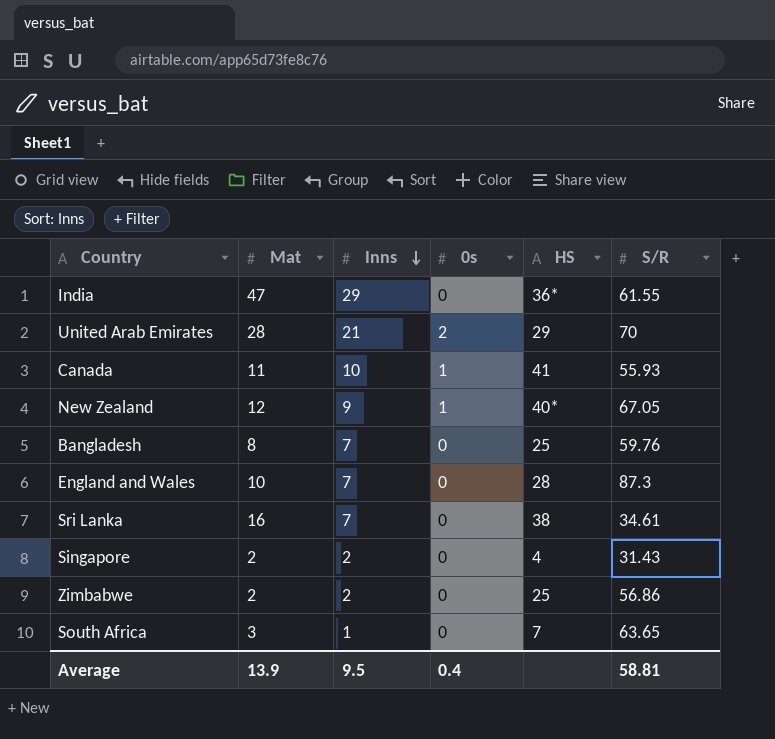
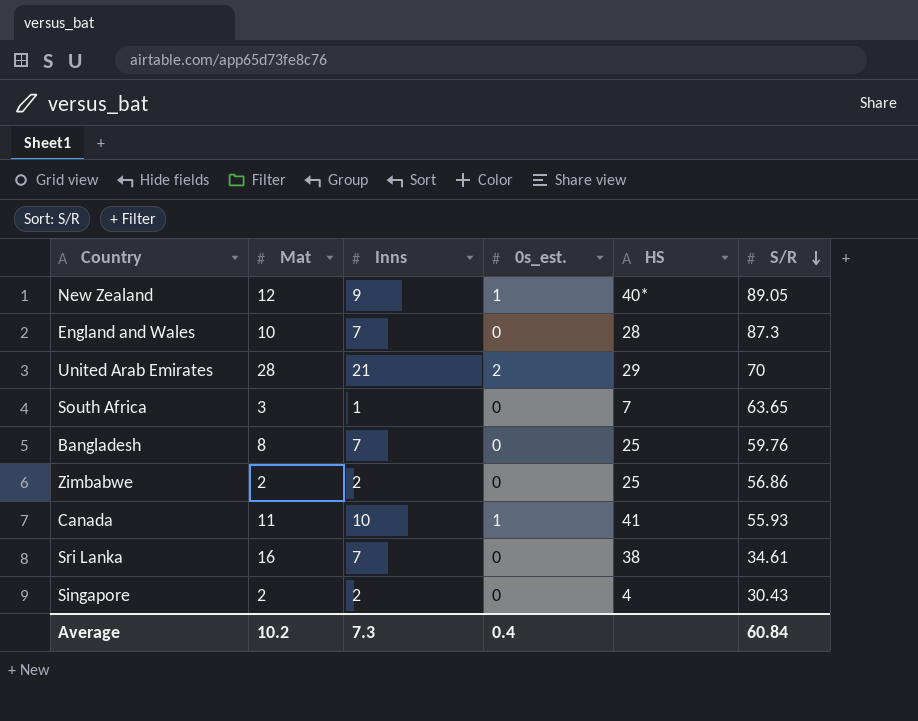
row order: Inns descending -> S/R descending
column name: 0s -> 0s_est.
row India: 47 | 29 | 0 | 36* | 61.55 -> none
New Zealand | S/R: 67.05 -> 89.05
Singapore | S/R: 31.43 -> 30.43
Average | Mat: 13.9 -> 10.2
Average | Inns: 9.5 -> 7.3
Average | S/R: 58.81 -> 60.84

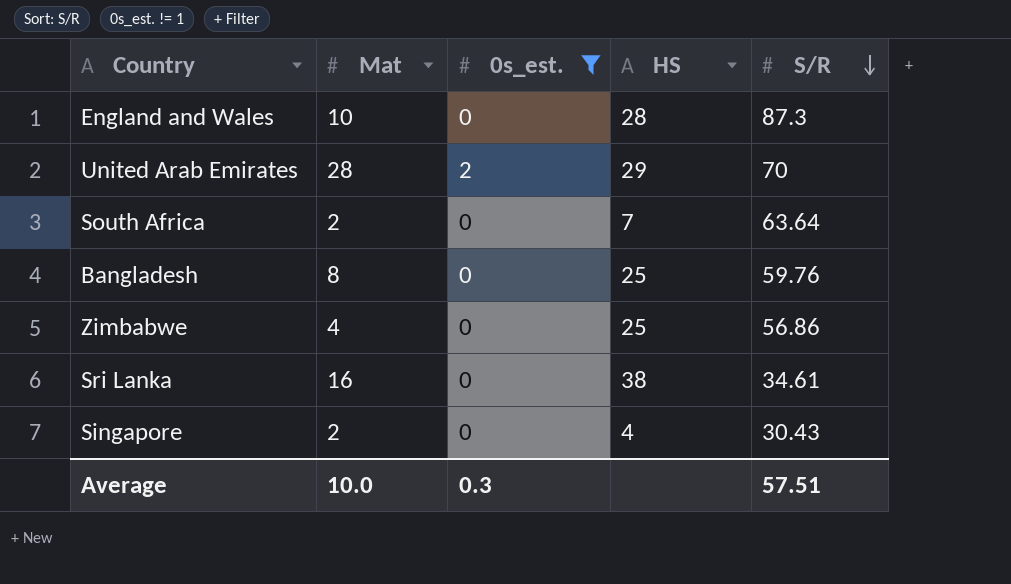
filter: none -> 0s_est. != 1
column Inns | position: 3 -> none
South Africa | Mat: 3 -> 2
South Africa | S/R: 63.65 -> 63.64
Zimbabwe | Mat: 2 -> 4
Average | Mat: 10.2 -> 10.0
Average | 0s_est.: 0.4 -> 0.3
Average | S/R: 60.84 -> 57.51

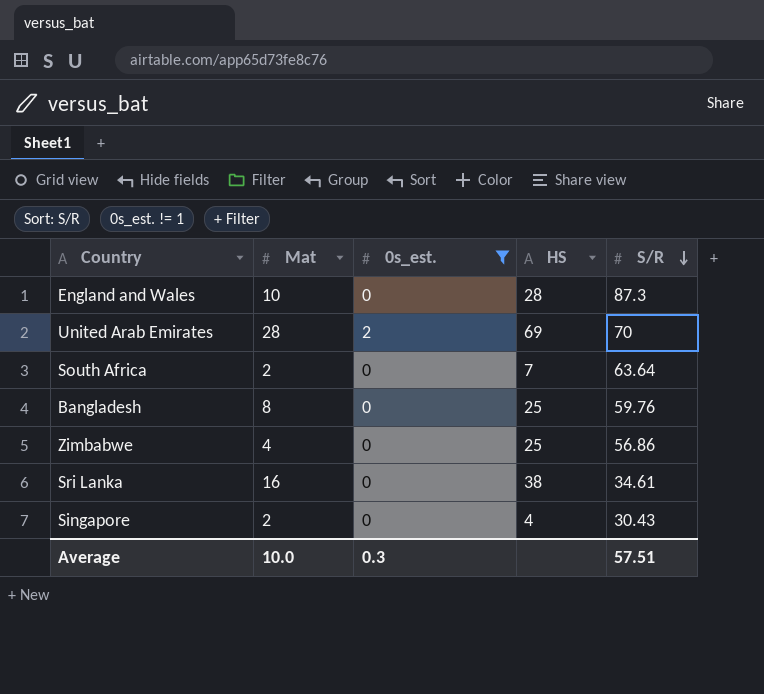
United Arab Emirates | HS: 29 -> 69

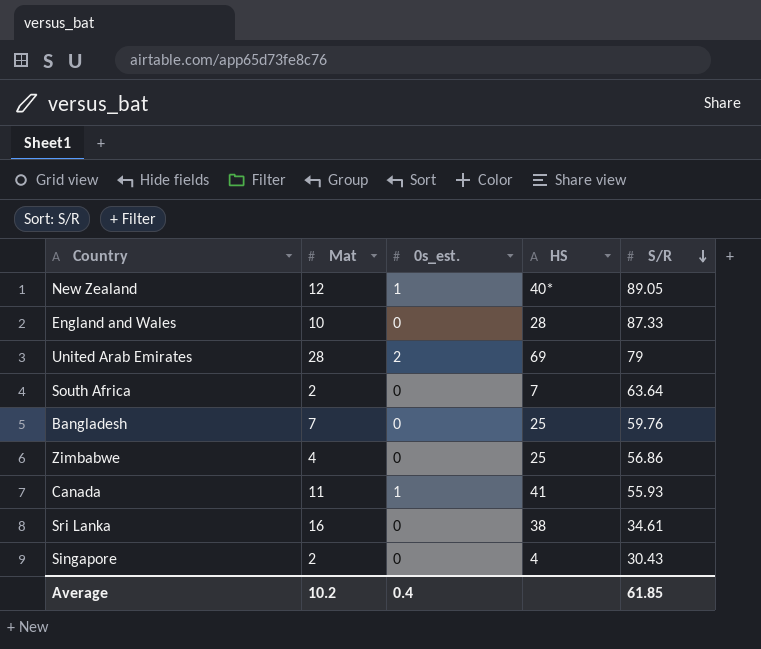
filter: 0s_est. != 1 -> none
England and Wales | S/R: 87.3 -> 87.33
United Arab Emirates | S/R: 70 -> 79
Bangladesh | Mat: 8 -> 7
Average | Mat: 10.0 -> 10.2
Average | 0s_est.: 0.3 -> 0.4
Average | S/R: 57.51 -> 61.85

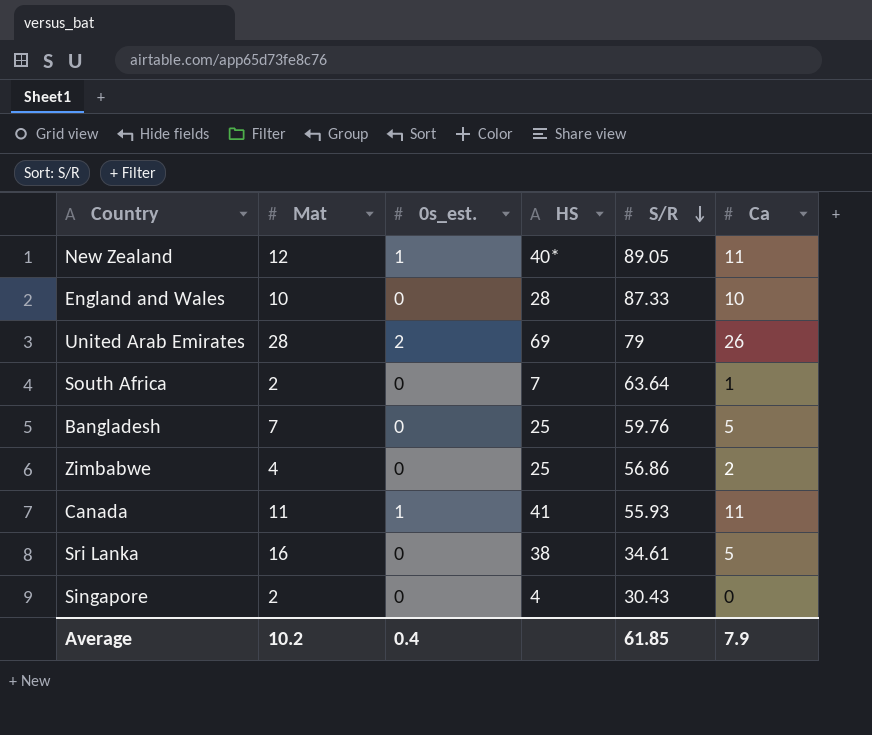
column Ca | position: none -> 6

